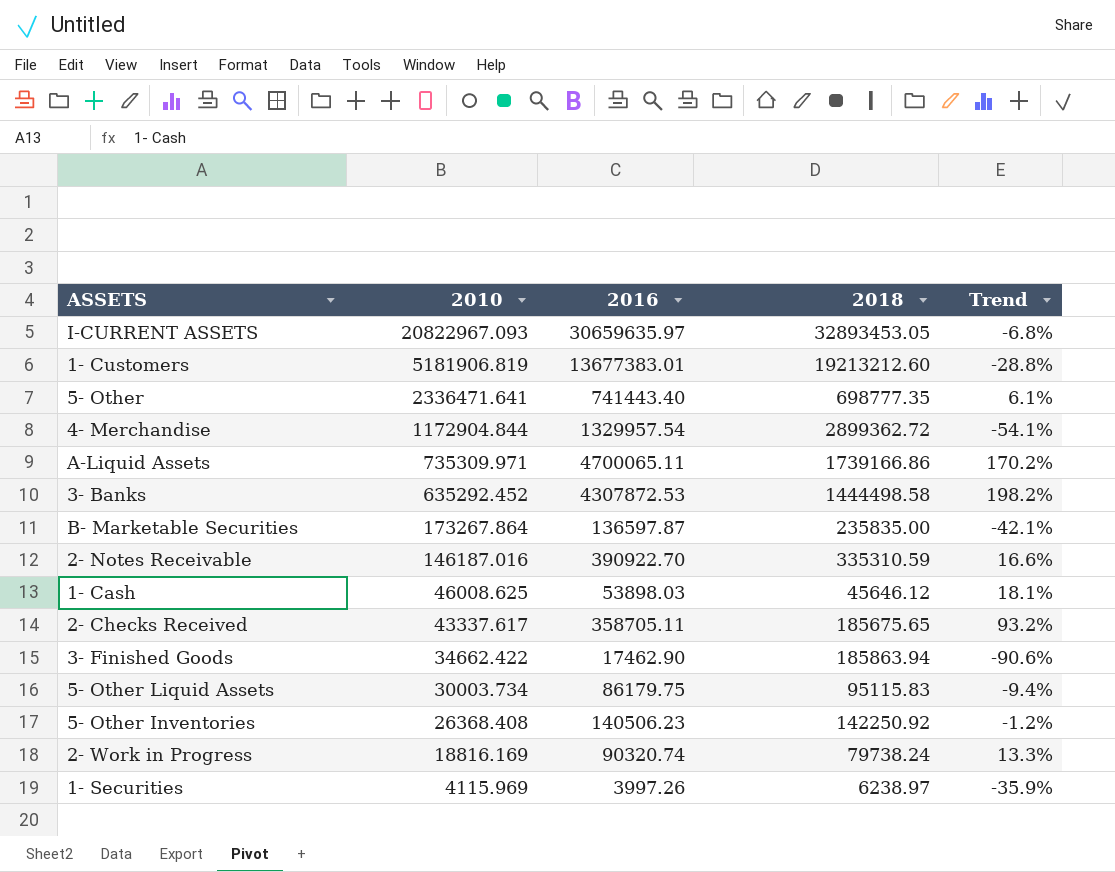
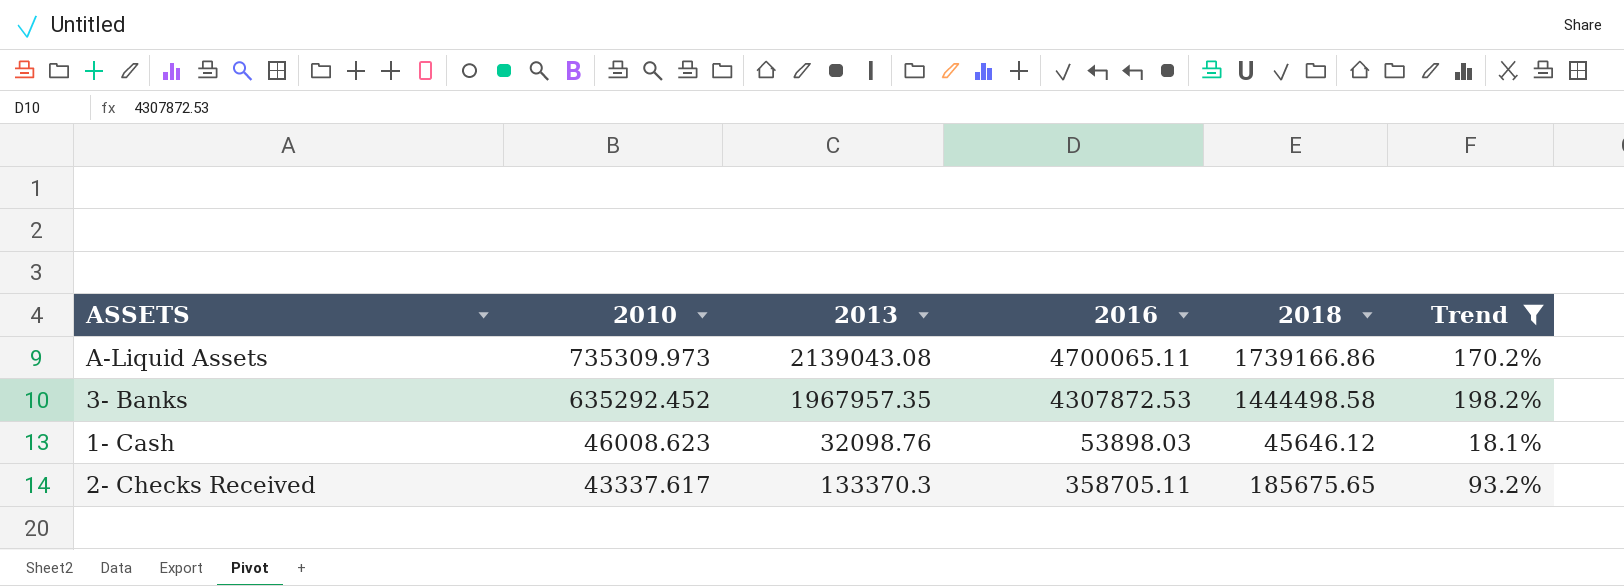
filter: none -> Trend >= 18.1%
column 2013 | position: none -> 3
A-Liquid Assets | 2010: 735309.971 -> 735309.973
1- Cash | 2010: 46008.625 -> 46008.623

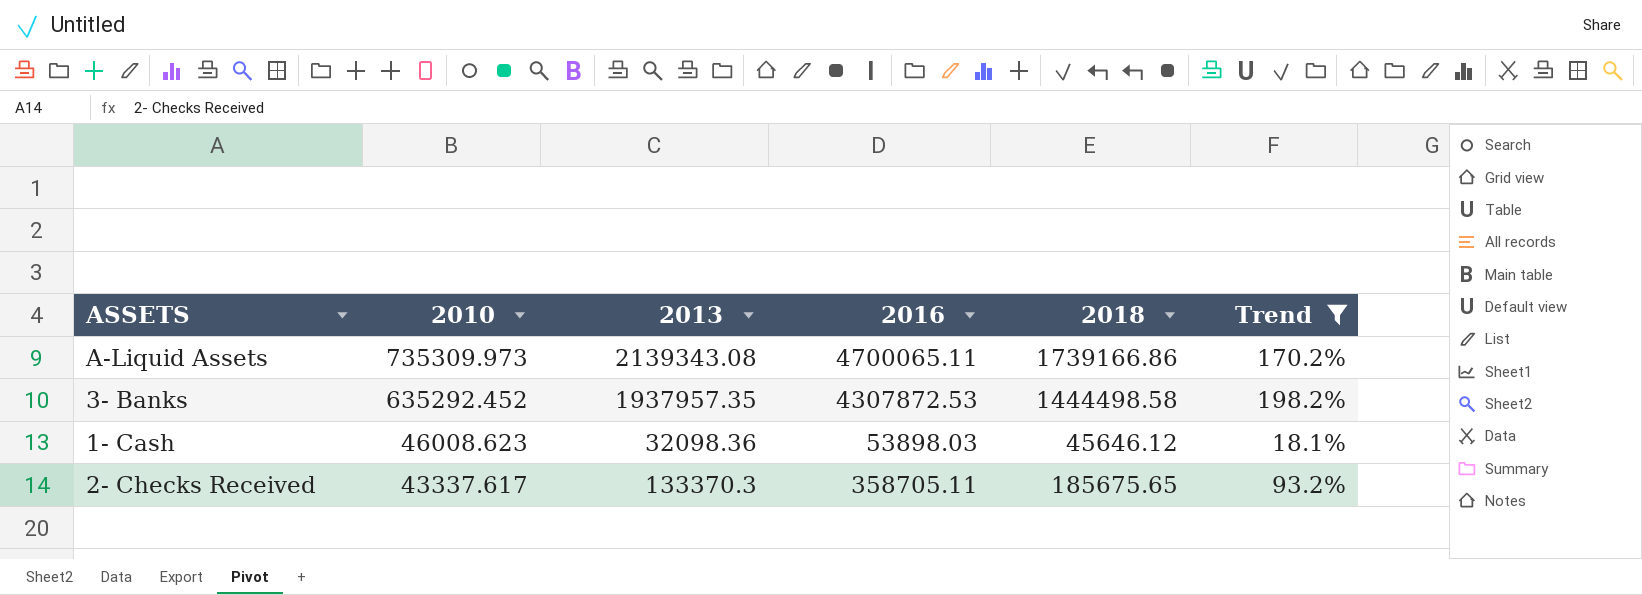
A-Liquid Assets | 2013: 2139043.08 -> 2139343.08
3- Banks | 2013: 1967957.35 -> 1937957.35
1- Cash | 2013: 32098.76 -> 32098.36

